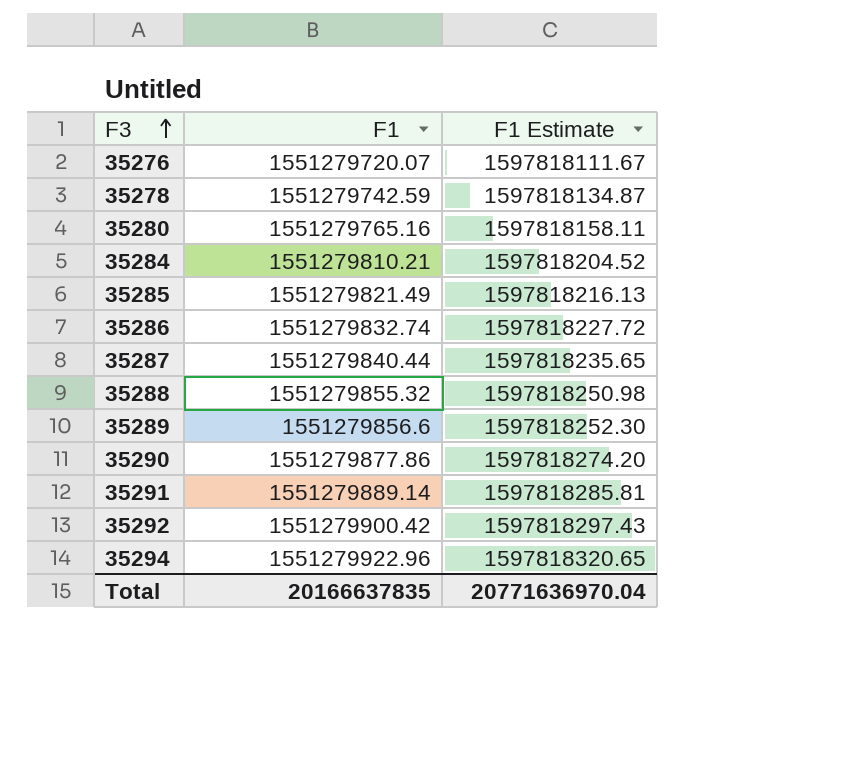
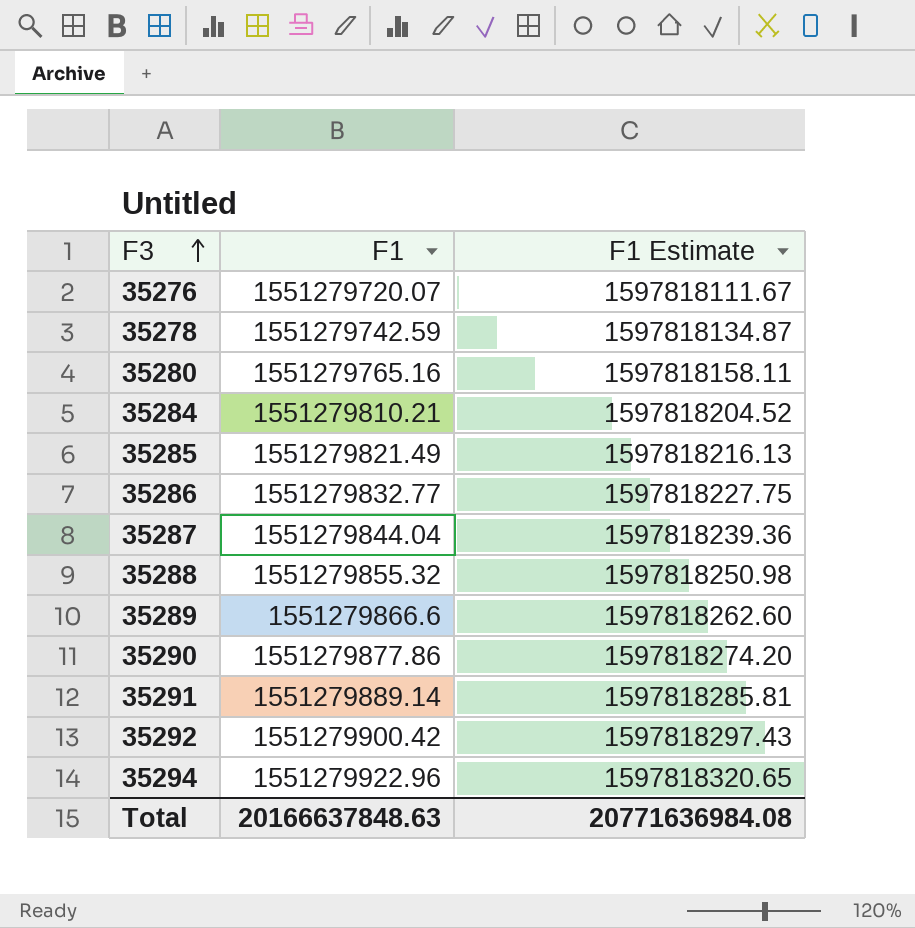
35286 | F1: 1551279832.74 -> 1551279832.77
35286 | F1 Estimate: 1597818227.72 -> 1597818227.75
35287 | F1: 1551279840.44 -> 1551279844.04
35287 | F1 Estimate: 1597818235.65 -> 1597818239.36
35289 | F1: 1551279856.6 -> 1551279866.6
35289 | F1 Estimate: 1597818252.30 -> 1597818262.60
Total | F1: 20166637835 -> 20166637848.63
Total | F1 Estimate: 20771636970.04 -> 20771636984.08

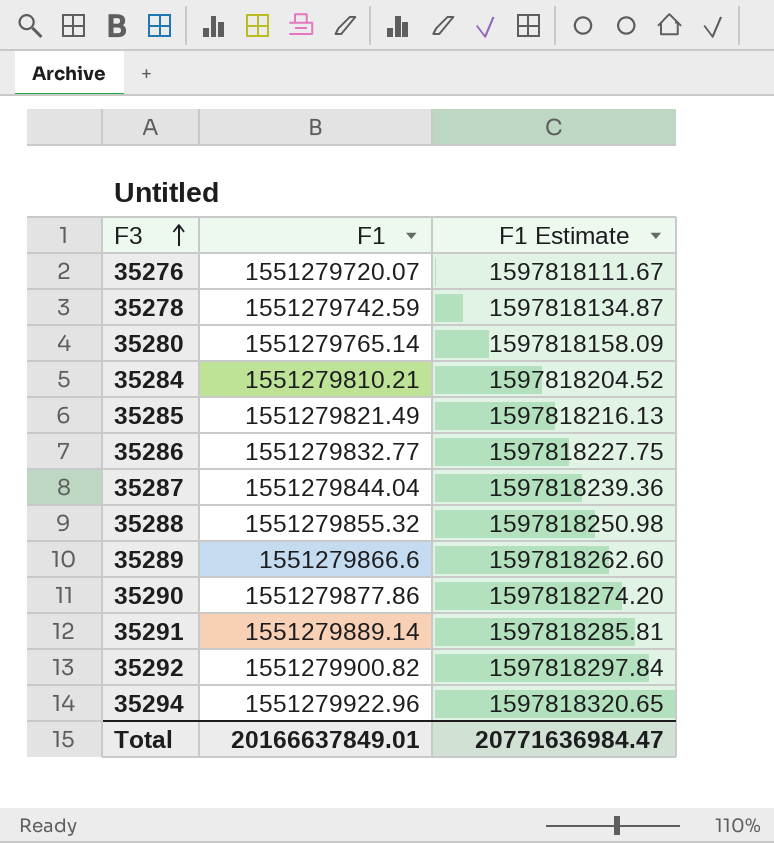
35280 | F1: 1551279765.16 -> 1551279765.14
35280 | F1 Estimate: 1597818158.11 -> 1597818158.09
35292 | F1: 1551279900.42 -> 1551279900.82
35292 | F1 Estimate: 1597818297.43 -> 1597818297.84
Total | F1: 20166637848.63 -> 20166637849.01
Total | F1 Estimate: 20771636984.08 -> 20771636984.47

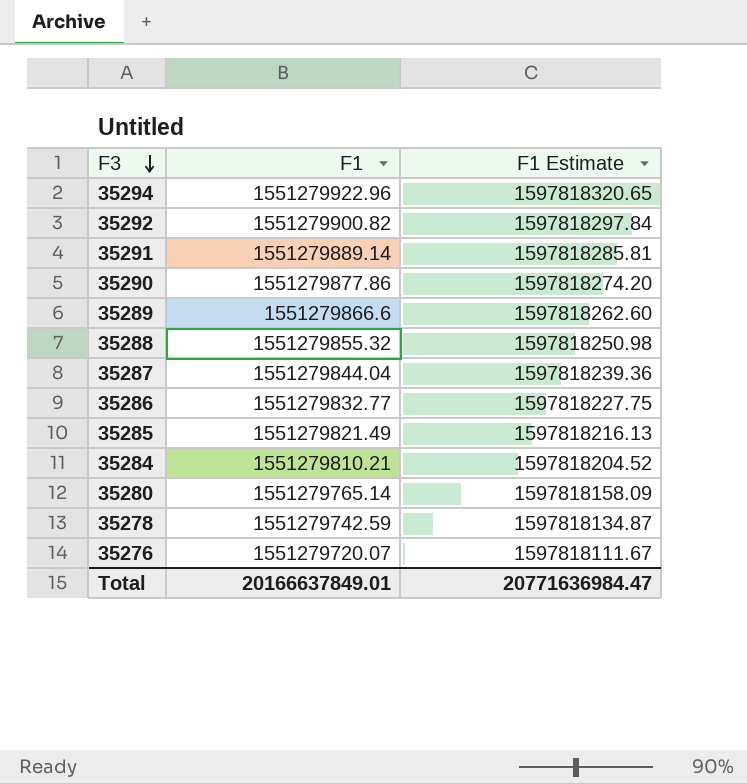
row order: F3 ascending -> F3 descending

